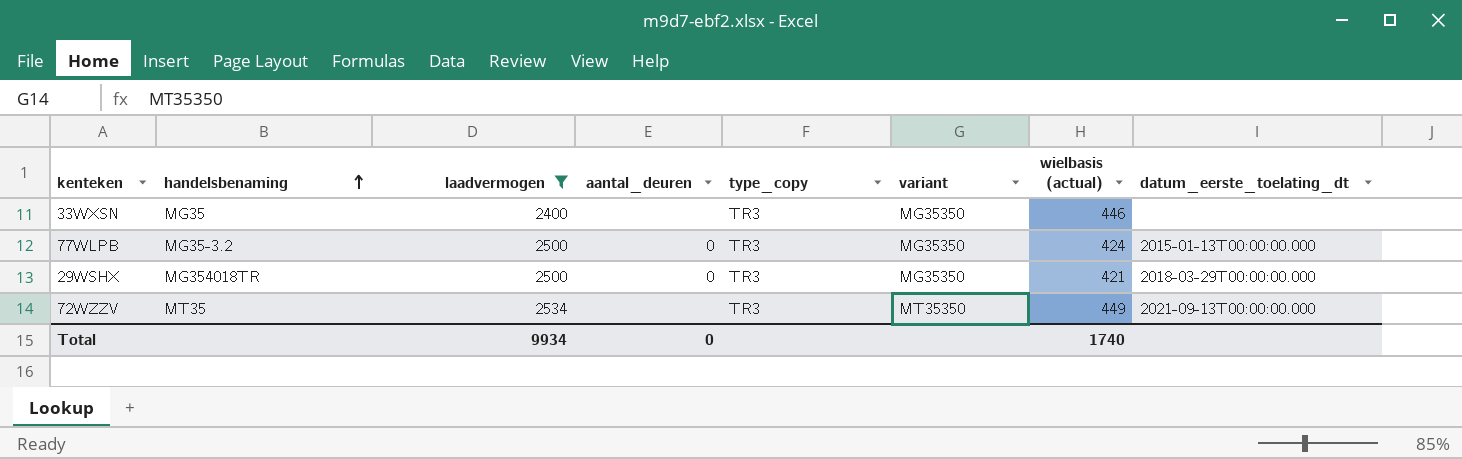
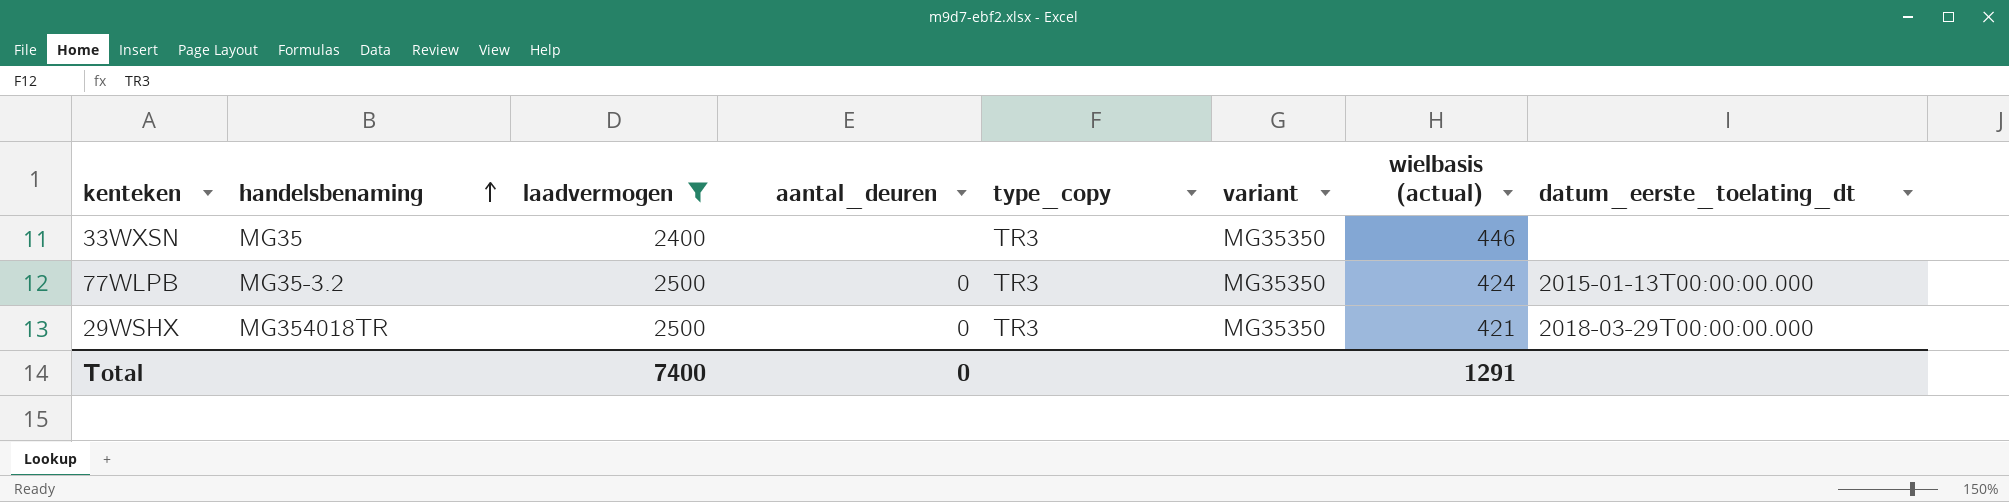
row 72WZZV: MT35 | 2534 | none | TR3 | MT35350 | 449 | 2021-09-13T00:00:00.000 -> none
Total | laadvermogen: 9934 -> 7400
Total | wielbasis (actual): 1740 -> 1291

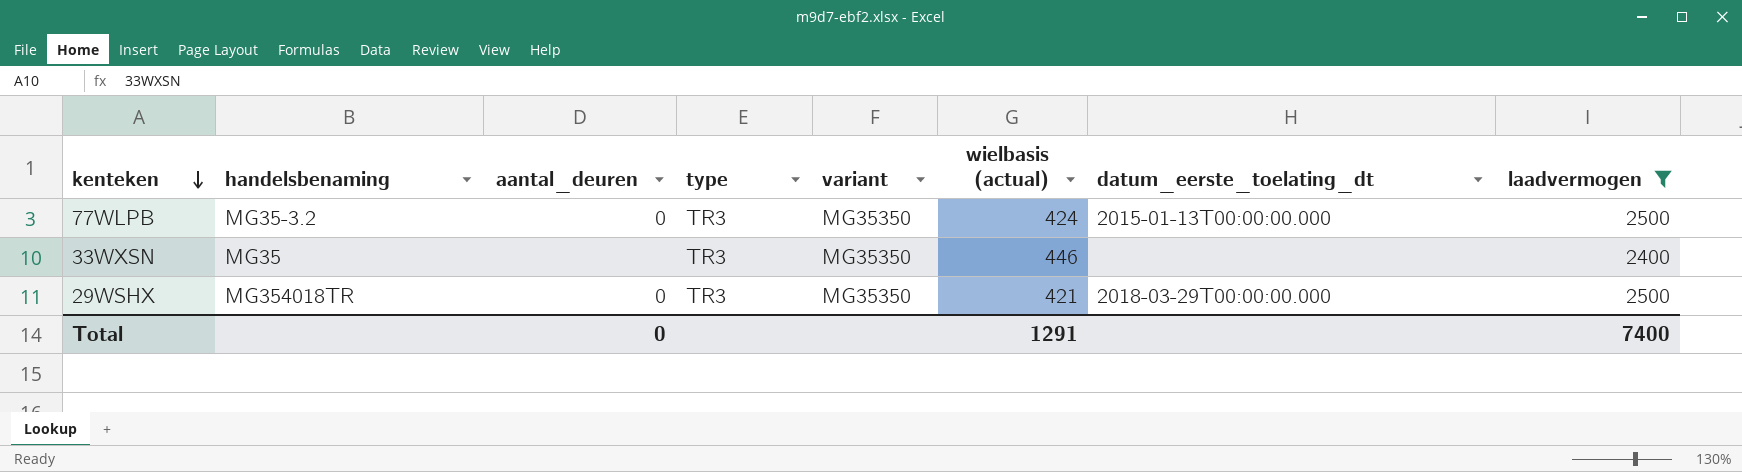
row order: handelsbenaming ascending -> kenteken descending
column name: type_copy -> type
column laadvermogen | position: 3 -> 8

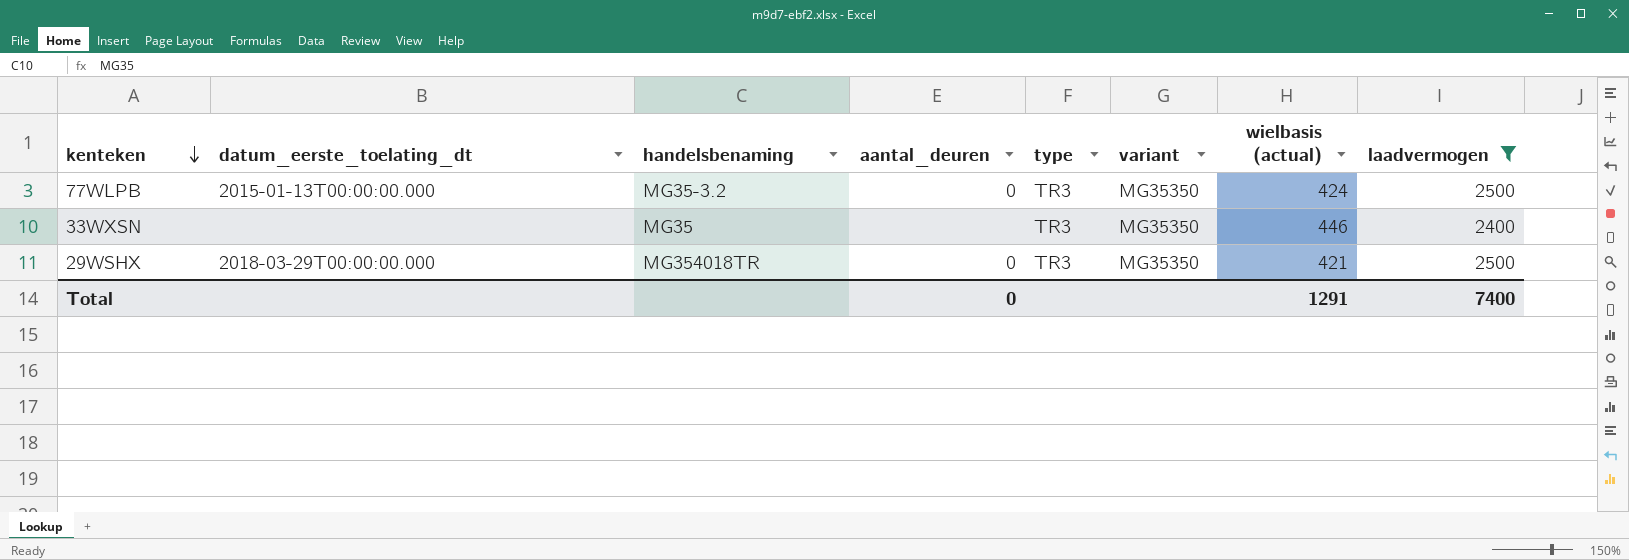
column datum_eerste_toelating_dt | position: 7 -> 2

